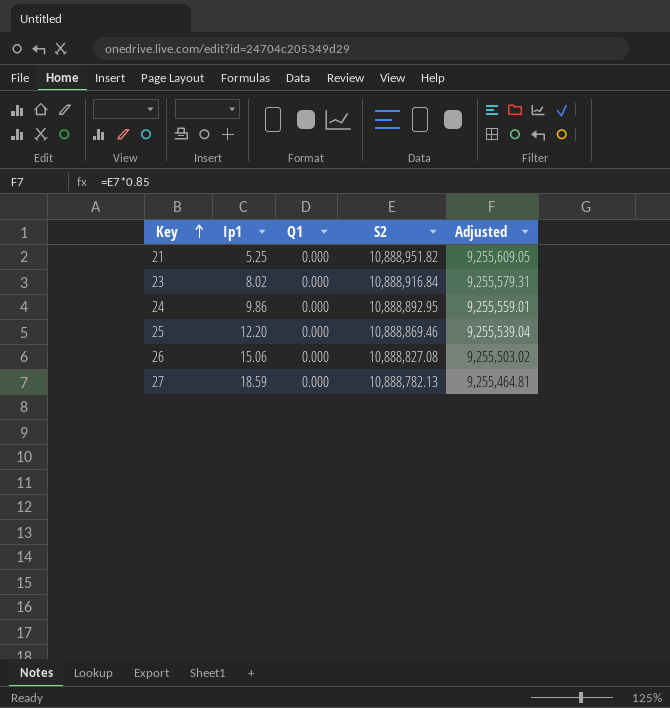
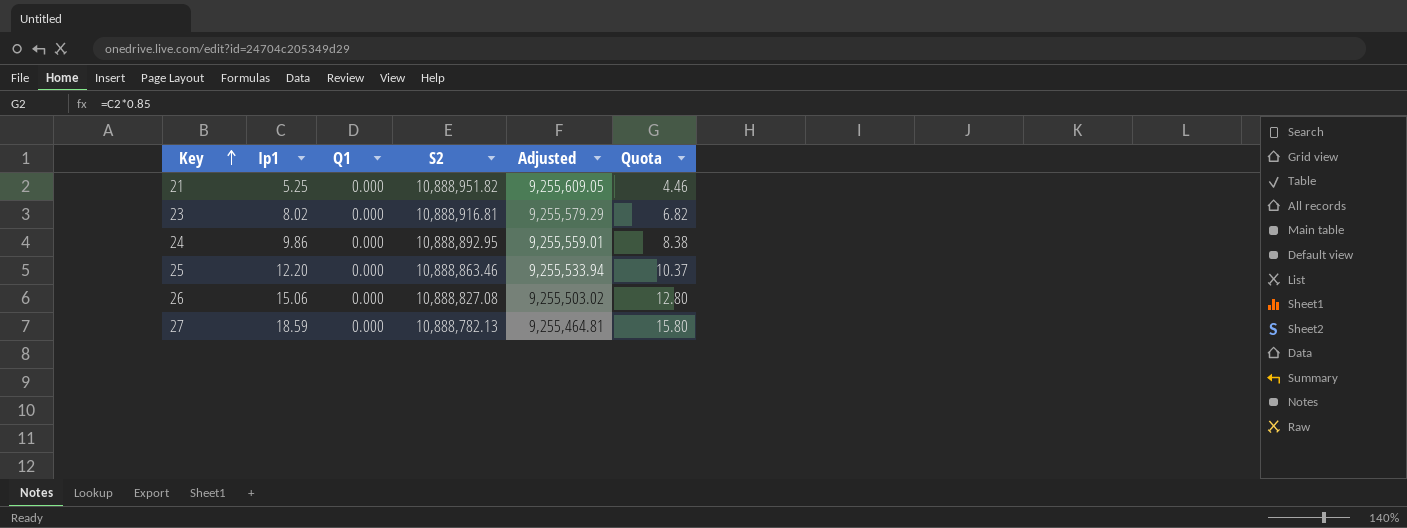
column Quota | formula: none -> [Ip1] * 0.85
23 | S2: 10,888,916.84 -> 10,888,916.81
23 | Adjusted: 9,255,579.31 -> 9,255,579.29
25 | S2: 10,888,869.46 -> 10,888,863.46
25 | Adjusted: 9,255,539.04 -> 9,255,533.94

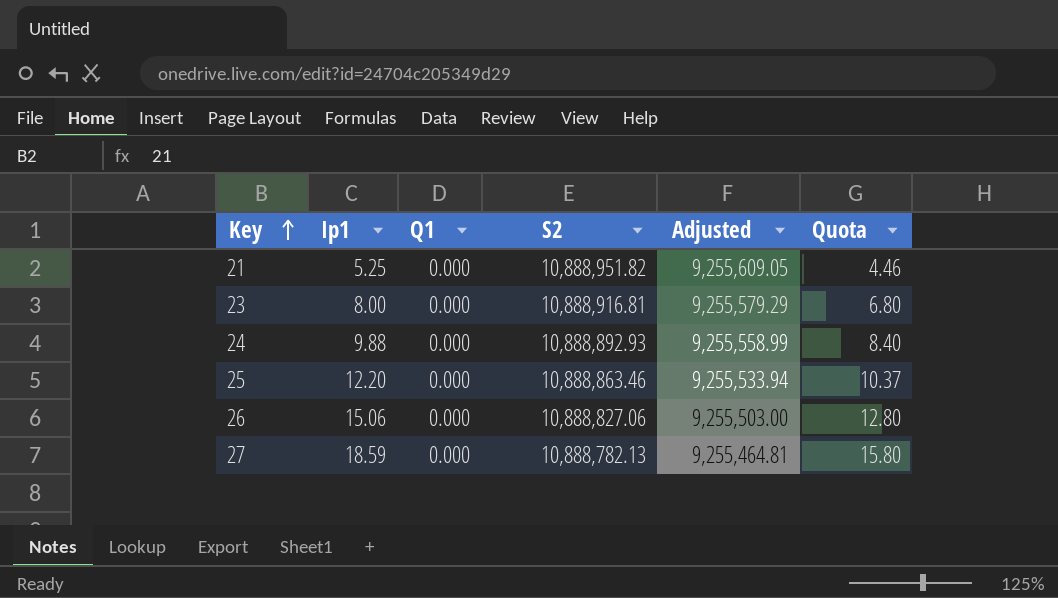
23 | Ip1: 8.02 -> 8.00
23 | Quota: 6.82 -> 6.80
24 | Ip1: 9.86 -> 9.88
24 | S2: 10,888,892.95 -> 10,888,892.93
24 | Adjusted: 9,255,559.01 -> 9,255,558.99
24 | Quota: 8.38 -> 8.40
26 | S2: 10,888,827.08 -> 10,888,827.06
26 | Adjusted: 9,255,503.02 -> 9,255,503.00

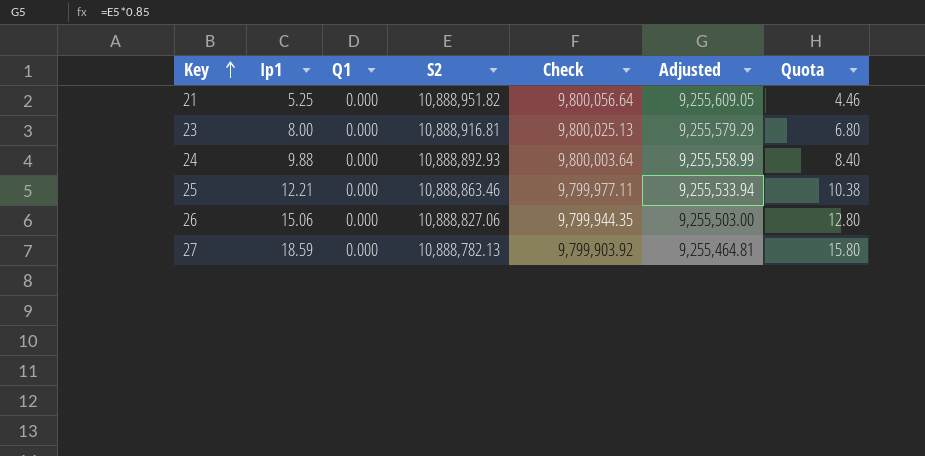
column Check | formula: none -> [S2] * 0.9
25 | Ip1: 12.20 -> 12.21
25 | Quota: 10.37 -> 10.38

